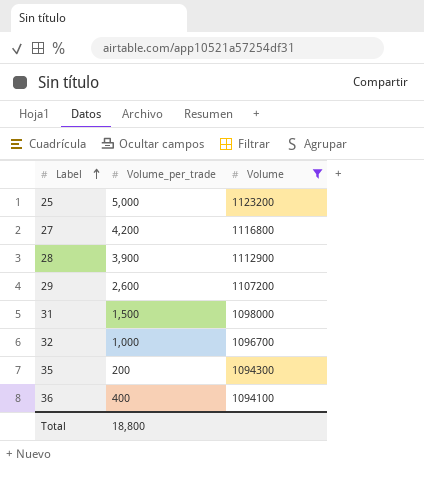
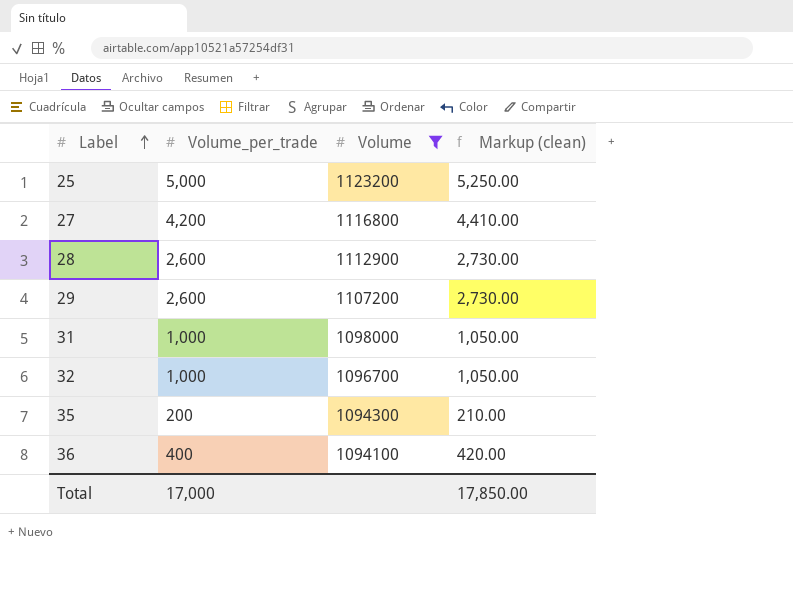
column Markup (clean) | formula: none -> [Volume_per_trade] * 1.05
28 | Volume_per_trade: 3,900 -> 2,600
31 | Volume_per_trade: 1,500 -> 1,000
Total | Volume_per_trade: 18,800 -> 17,000

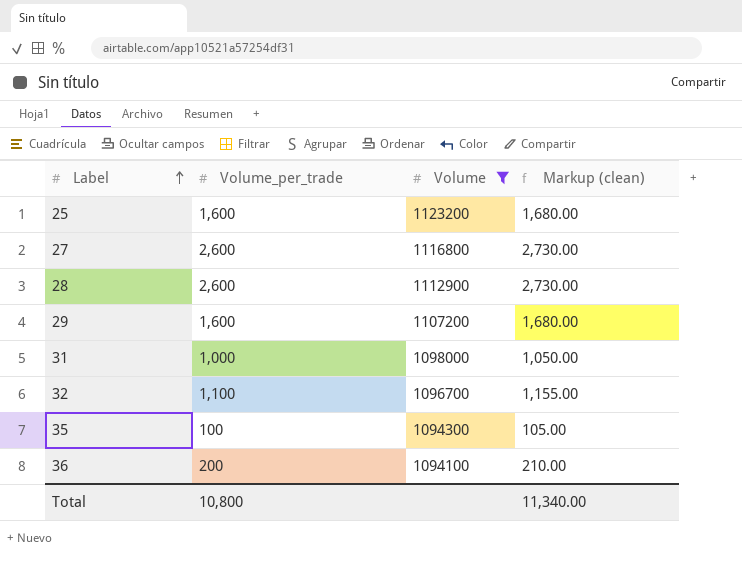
25 | Volume_per_trade: 5,000 -> 1,600
25 | Markup (clean): 5,250.00 -> 1,680.00
27 | Volume_per_trade: 4,200 -> 2,600
27 | Markup (clean): 4,410.00 -> 2,730.00
29 | Volume_per_trade: 2,600 -> 1,600
29 | Markup (clean): 2,730.00 -> 1,680.00
32 | Volume_per_trade: 1,000 -> 1,100
32 | Markup (clean): 1,050.00 -> 1,155.00
35 | Volume_per_trade: 200 -> 100
35 | Markup (clean): 210.00 -> 105.00
36 | Volume_per_trade: 400 -> 200
36 | Markup (clean): 420.00 -> 210.00
Total | Volume_per_trade: 17,000 -> 10,800
Total | Markup (clean): 17,850.00 -> 11,340.00

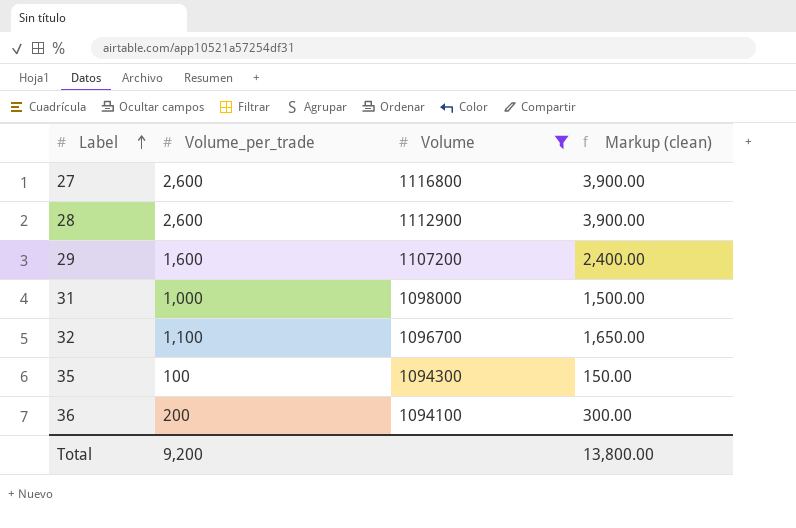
column Markup (clean) | formula: [Volume_per_trade] * 1.05 -> [Volume_per_trade] * 1.5
row 25: 1,600 | 1123200 | 1,680.00 -> none
Total | Volume_per_trade: 10,800 -> 9,200
Total | Markup (clean): 11,340.00 -> 13,800.00

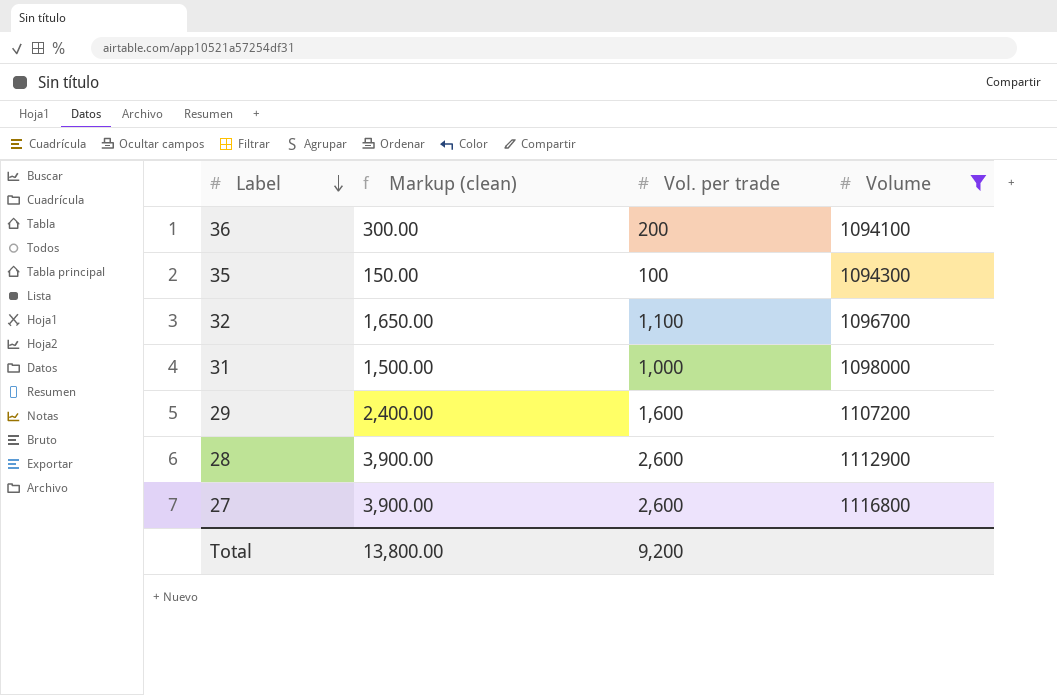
row order: Label ascending -> Label descending
column Markup (clean) | position: 4 -> 2
column name: Volume_per_trade -> Vol. per trade

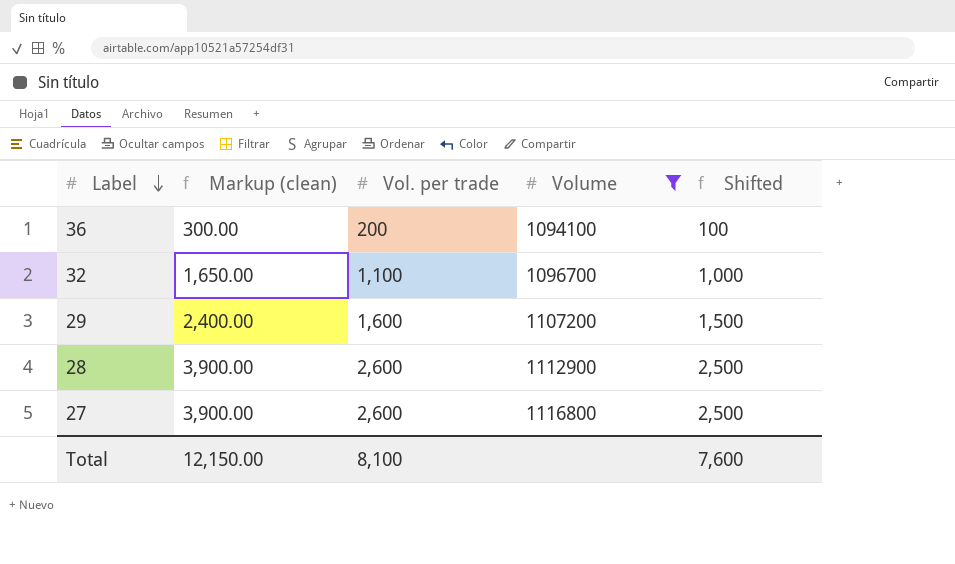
column Shifted | formula: none -> [Vol. per trade] - 100
row 35: 150.00 | 100 | 1094300 -> none
row 31: 1,500.00 | 1,000 | 1098000 -> none
Total | Markup (clean): 13,800.00 -> 12,150.00
Total | Vol. per trade: 9,200 -> 8,100

